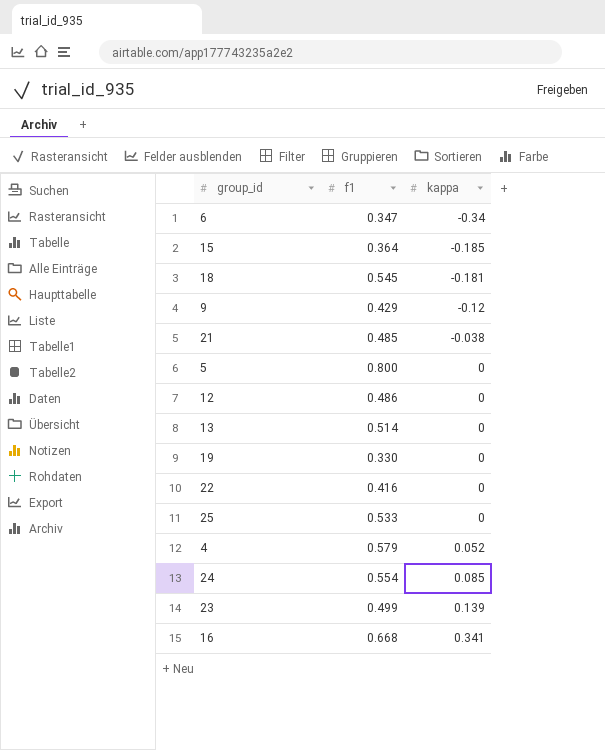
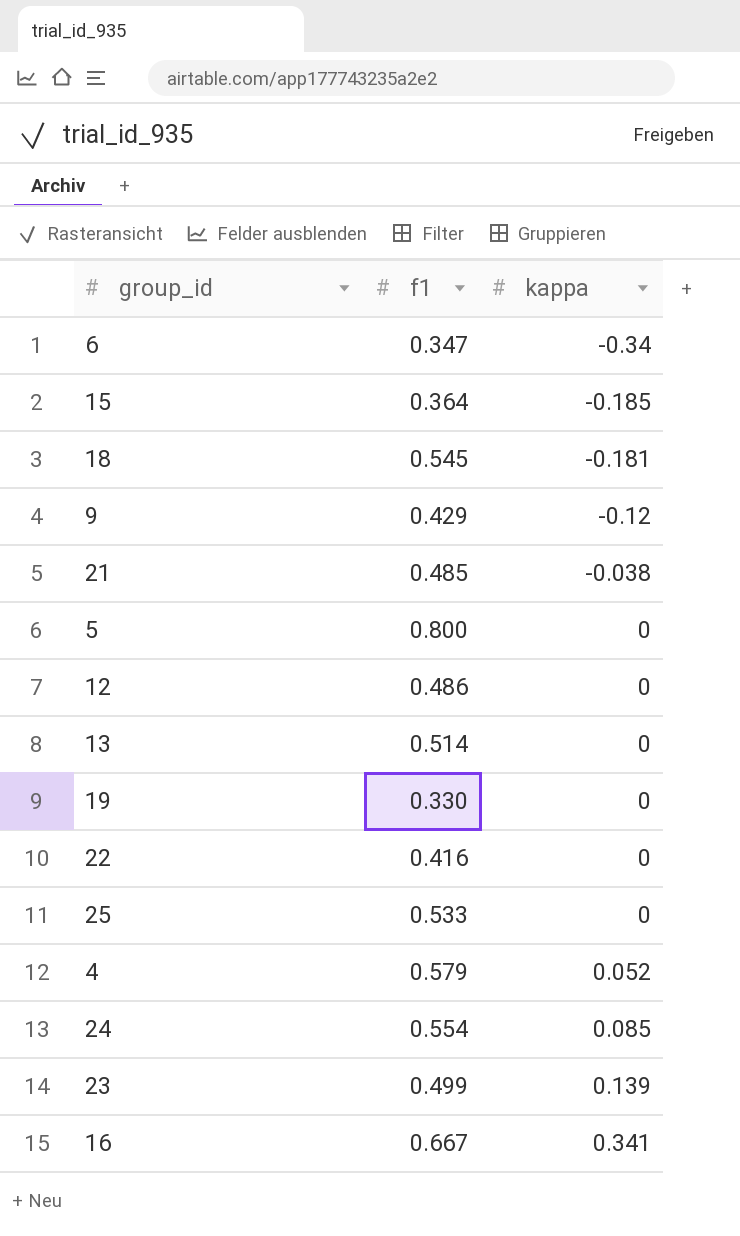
16 | f1: 0.668 -> 0.667

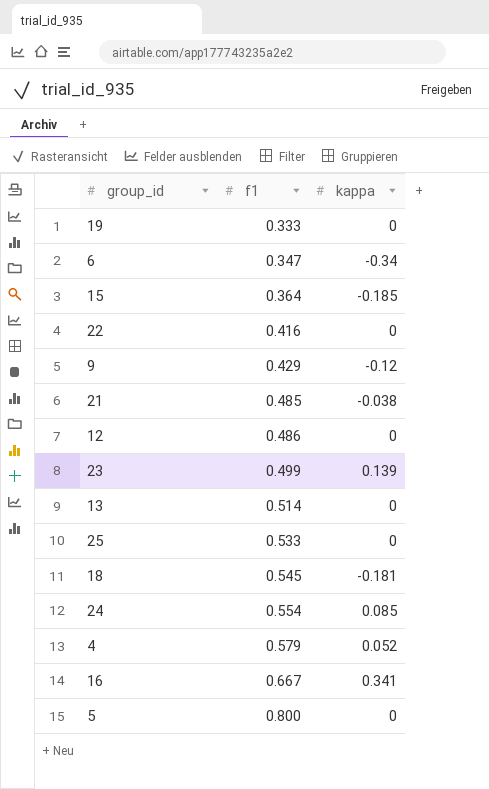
row order: kappa ascending -> f1 ascending
19 | f1: 0.330 -> 0.333

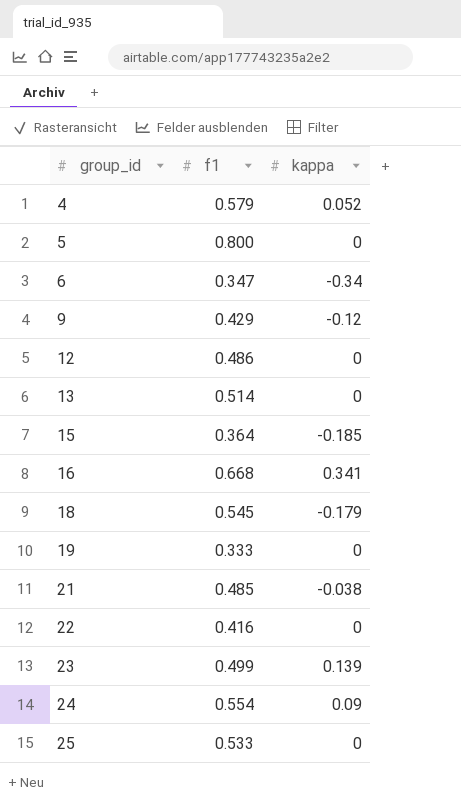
row order: f1 ascending -> group_id ascending
16 | f1: 0.667 -> 0.668
18 | kappa: -0.181 -> -0.179
24 | kappa: 0.085 -> 0.09

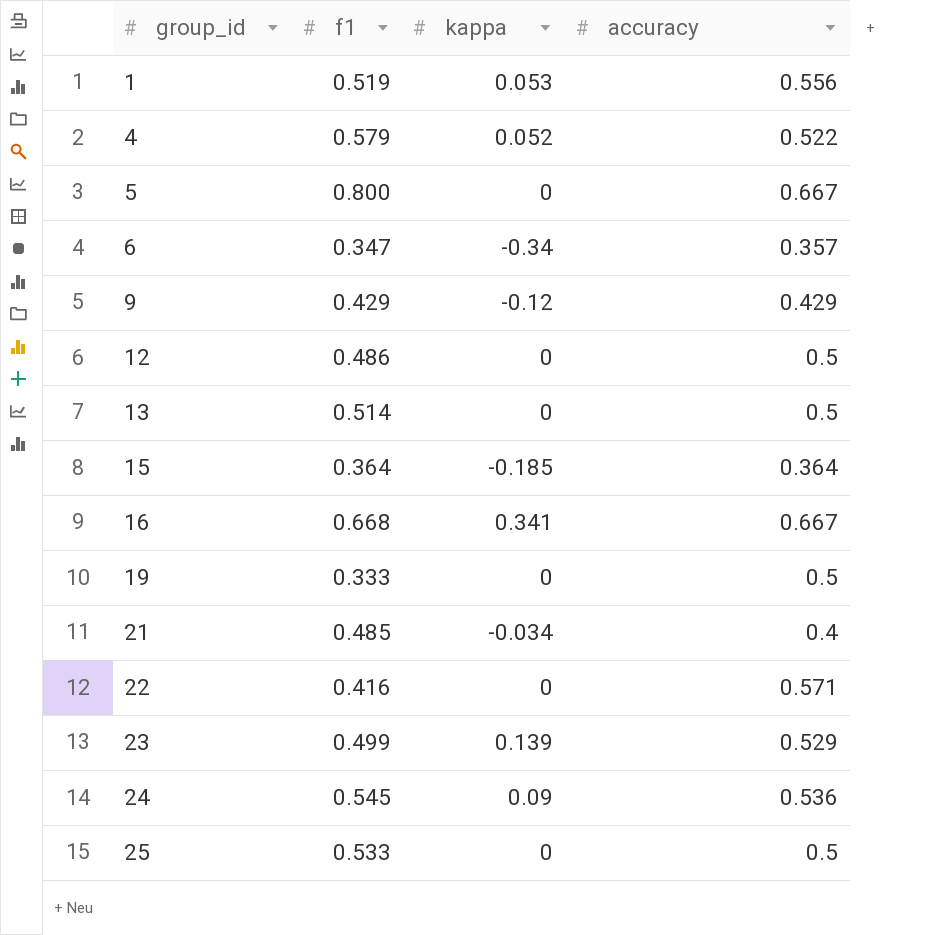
column accuracy | position: none -> 4
row 18: 0.545 | -0.179 -> none
row 1: none -> 0.519 | 0.053 | 0.556
21 | kappa: -0.038 -> -0.034
24 | f1: 0.554 -> 0.545

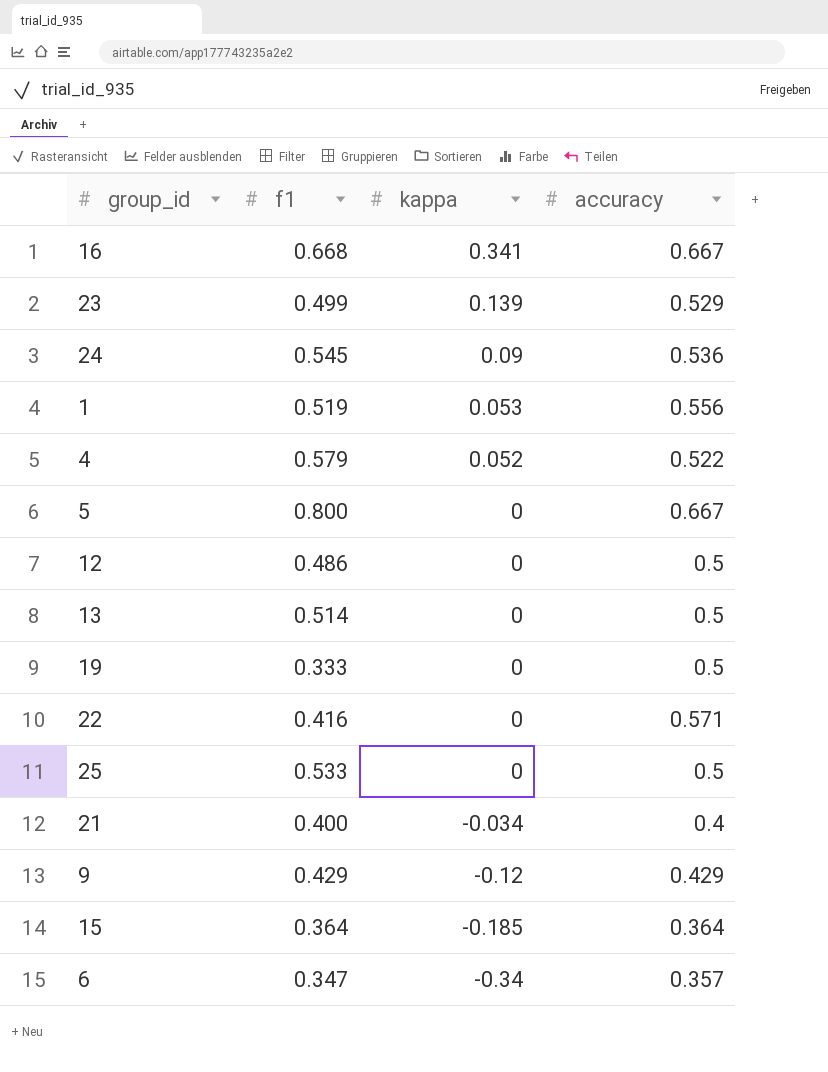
row order: group_id ascending -> kappa descending
21 | f1: 0.485 -> 0.400

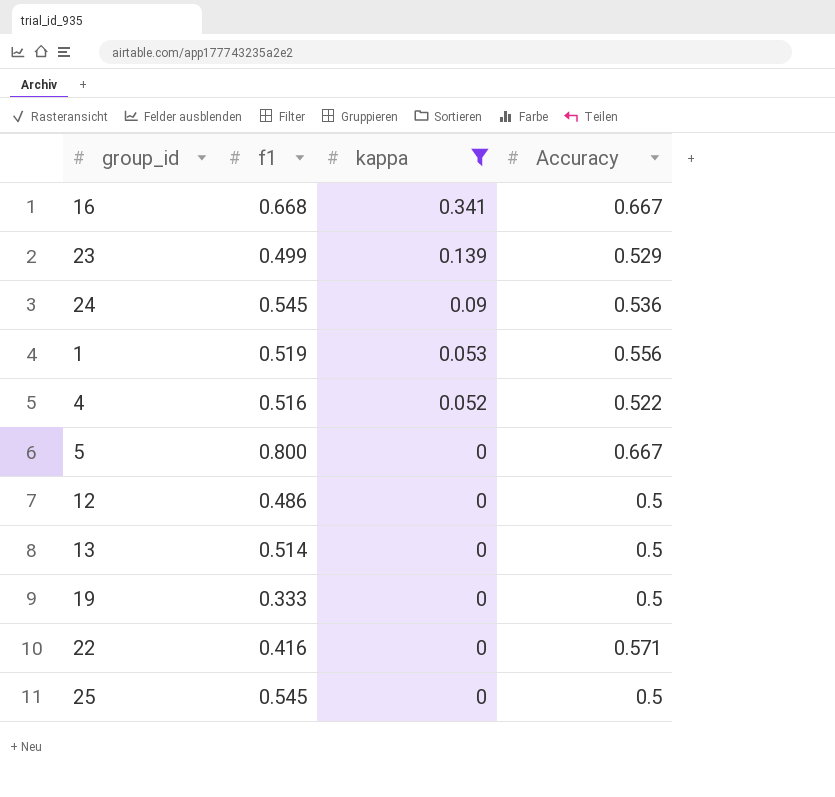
filter: none -> kappa >= 0
column name: accuracy -> Accuracy
4 | f1: 0.579 -> 0.516
25 | f1: 0.533 -> 0.545

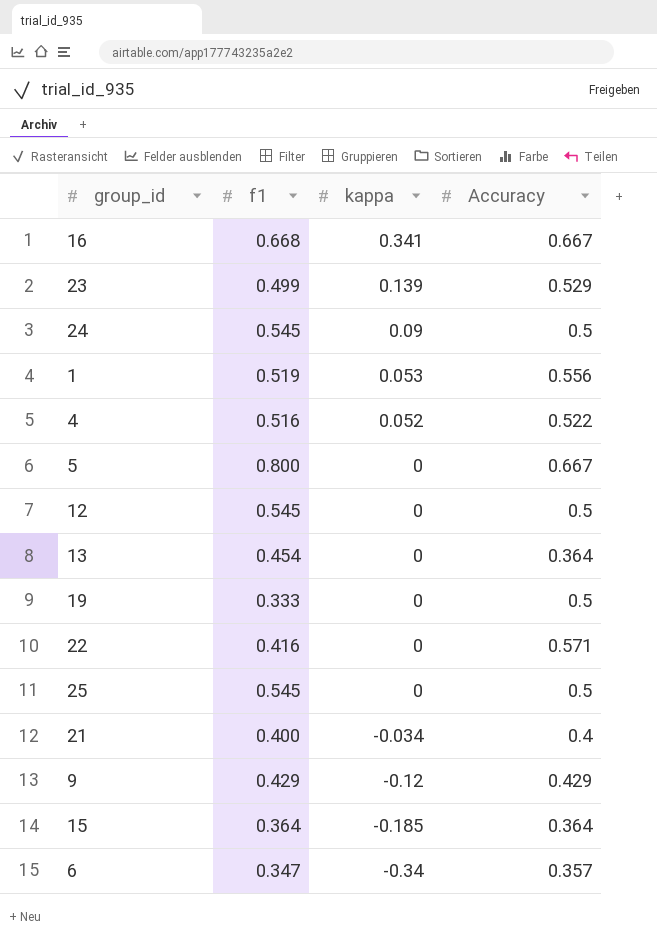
filter: kappa >= 0 -> none
24 | Accuracy: 0.536 -> 0.5
12 | f1: 0.486 -> 0.545
13 | f1: 0.514 -> 0.454
13 | Accuracy: 0.5 -> 0.364

